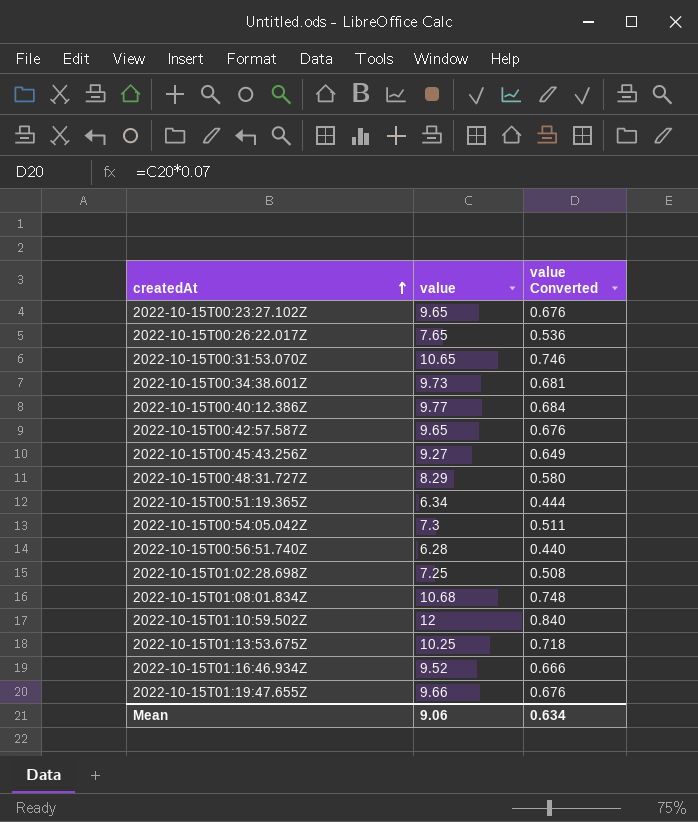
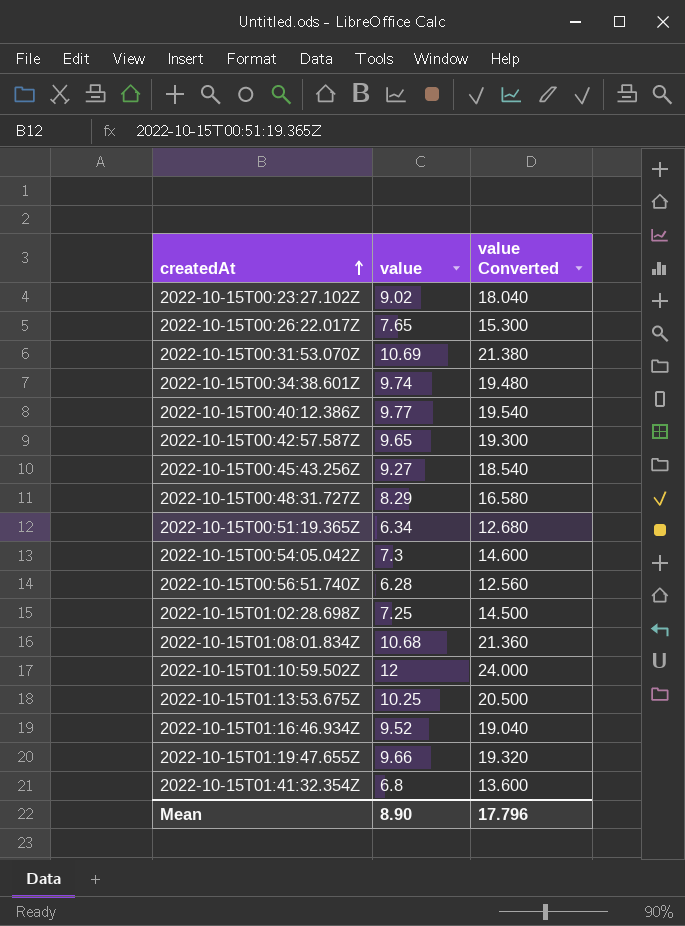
column value Converted | formula: [value] * 0.07 -> [value] * 2
2022-10-15T00:23:27.102Z | value: 9.65 -> 9.02
2022-10-15T00:31:53.070Z | value: 10.65 -> 10.69
2022-10-15T00:34:38.601Z | value: 9.73 -> 9.74
row 2022-10-15T01:41:32.354Z: none -> 6.8 | 13.600
Mean | value: 9.06 -> 8.90
Mean | value Converted: 0.634 -> 17.796

